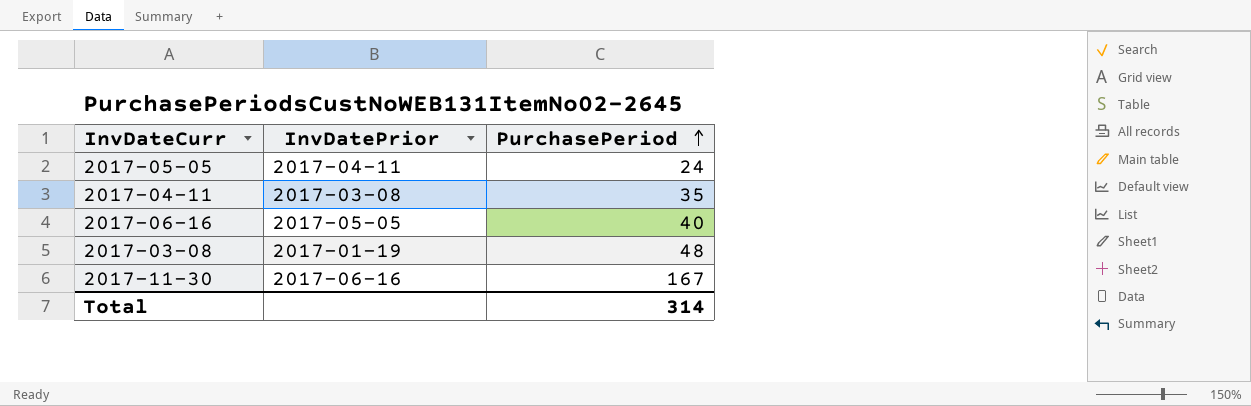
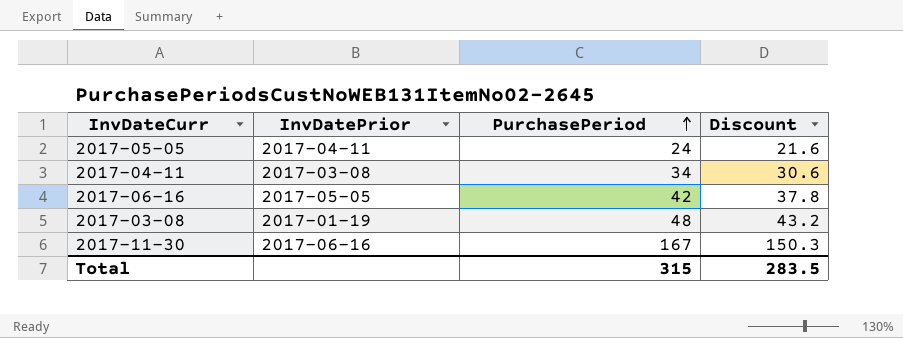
column Discount | formula: none -> [PurchasePeriod] * 0.9
2017-04-11 | PurchasePeriod: 35 -> 34
2017-06-16 | PurchasePeriod: 40 -> 42
Total | PurchasePeriod: 314 -> 315

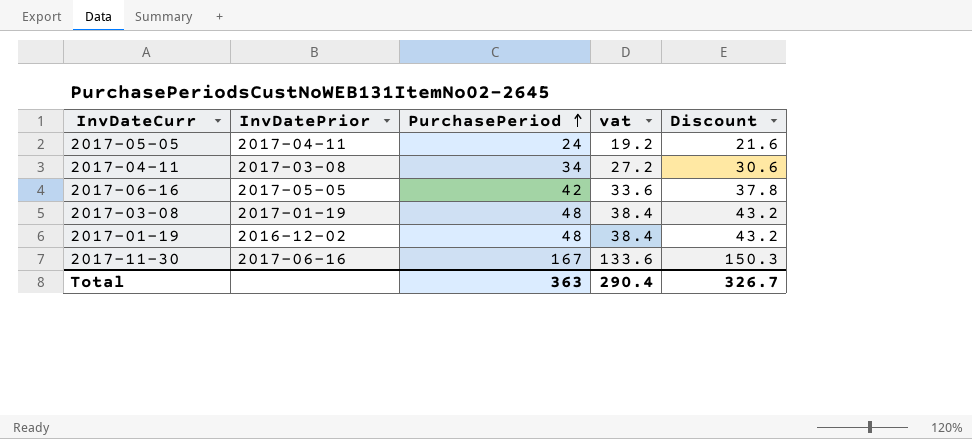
column vat | formula: none -> [PurchasePeriod] * 0.8
row 2017-01-19: none -> 2016-12-02 | 48 | 38.4 | 43.2
Total | PurchasePeriod: 315 -> 363
Total | Discount: 283.5 -> 326.7

